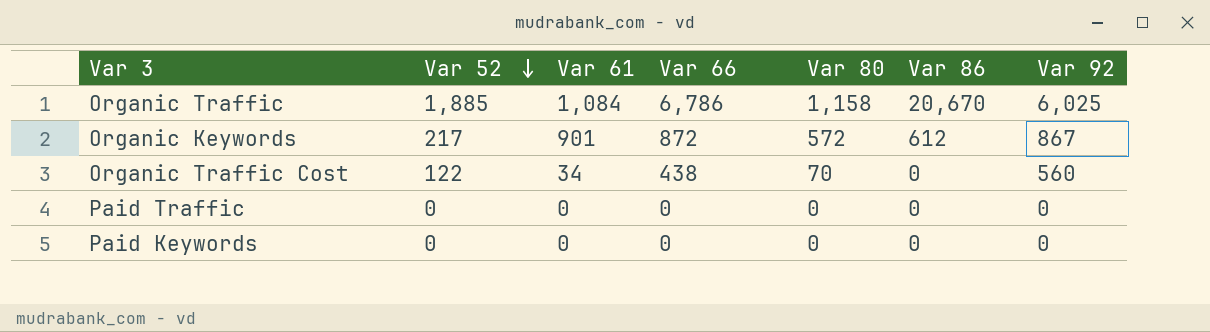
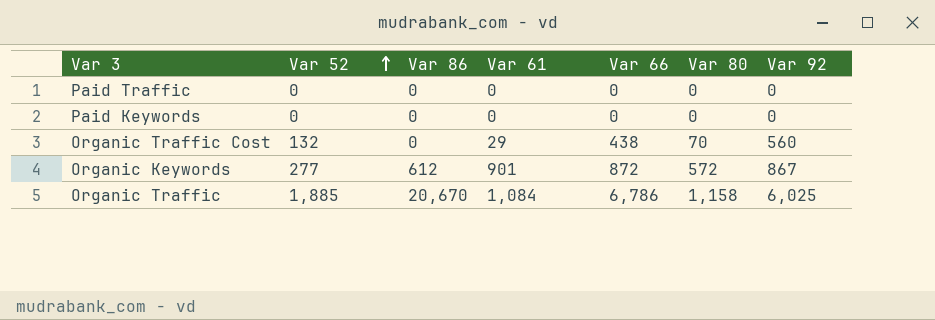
row order: Var 52 descending -> Var 52 ascending
column Var 86 | position: 6 -> 3
Organic Traffic Cost | Var 52: 122 -> 132
Organic Traffic Cost | Var 61: 34 -> 29
Organic Keywords | Var 52: 217 -> 277

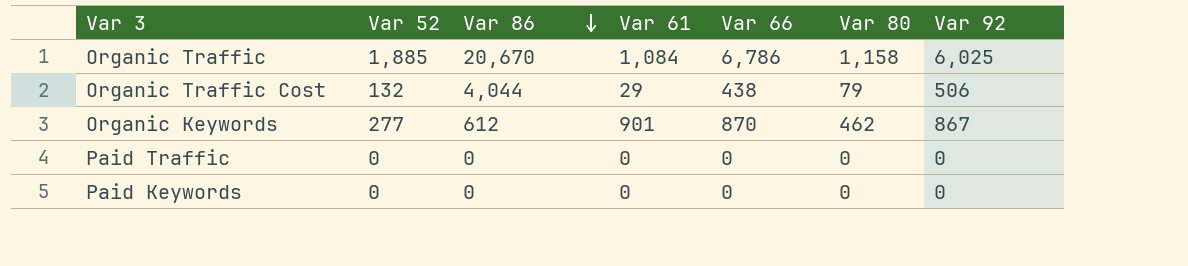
row order: Var 52 ascending -> Var 86 descending
Organic Traffic Cost | Var 86: 0 -> 4,044
Organic Traffic Cost | Var 80: 70 -> 79
Organic Traffic Cost | Var 92: 560 -> 506
Organic Keywords | Var 66: 872 -> 870
Organic Keywords | Var 80: 572 -> 462

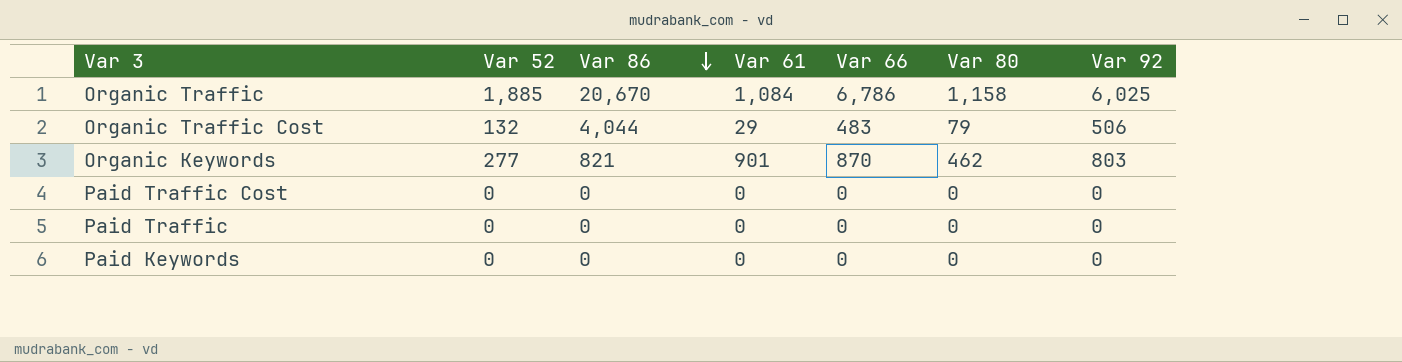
Organic Traffic Cost | Var 66: 438 -> 483
Organic Keywords | Var 86: 612 -> 821
Organic Keywords | Var 92: 867 -> 803
row Paid Traffic Cost: none -> 0 | 0 | 0 | 0 | 0 | 0

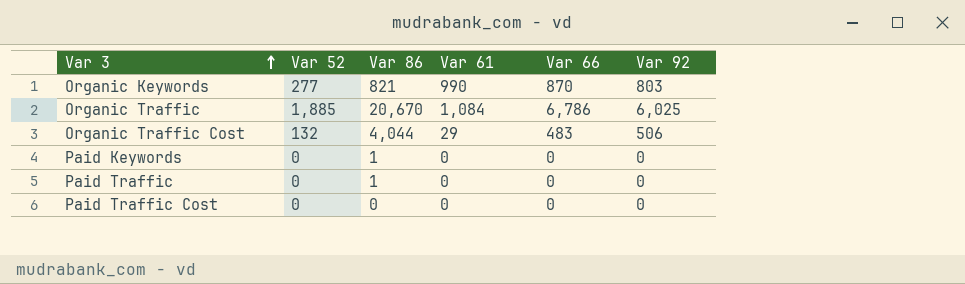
row order: Var 86 descending -> Var 3 ascending
column Var 80 | position: 6 -> none
Organic Keywords | Var 61: 901 -> 990
Paid Keywords | Var 86: 0 -> 1
Paid Traffic | Var 86: 0 -> 1

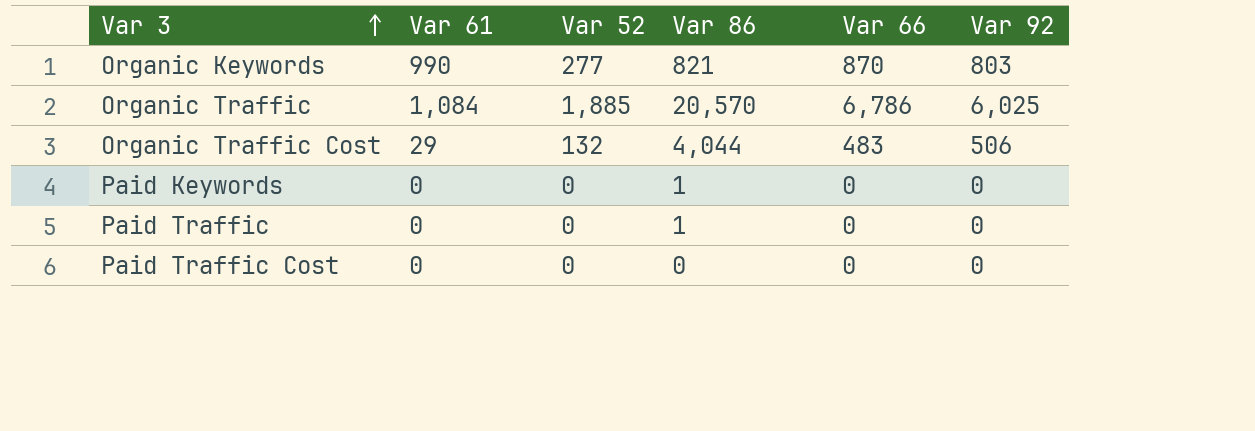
column Var 61 | position: 4 -> 2
Organic Traffic | Var 86: 20,670 -> 20,570

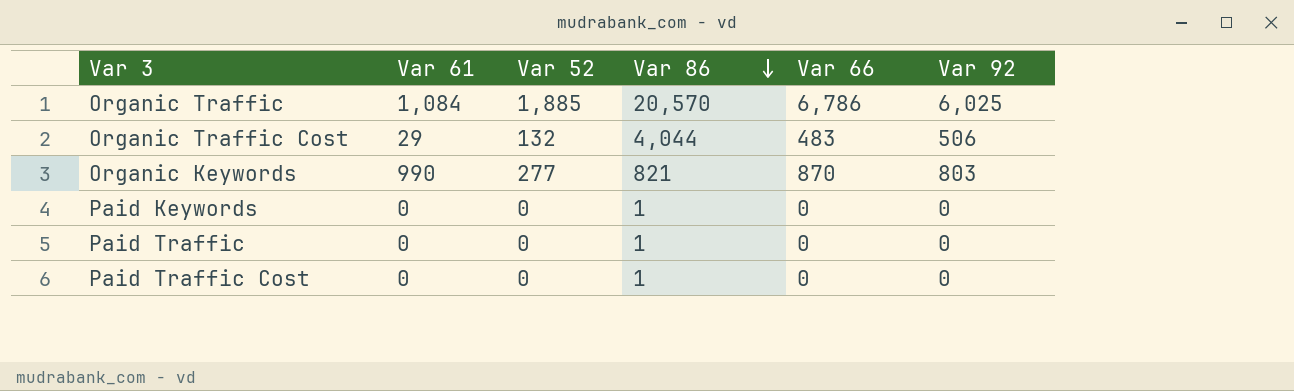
row order: Var 3 ascending -> Var 86 descending
Paid Traffic Cost | Var 86: 0 -> 1

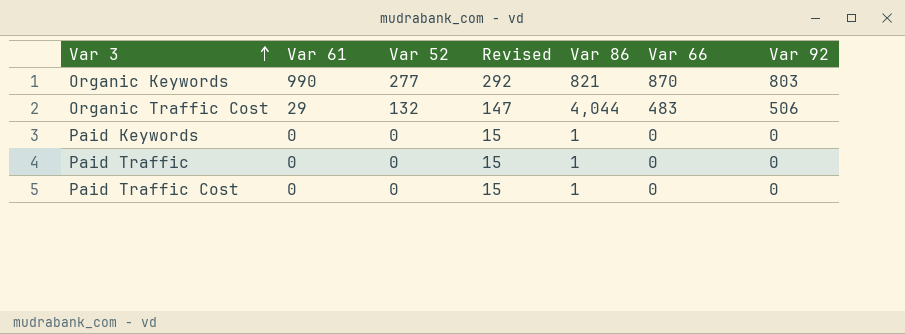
row order: Var 86 descending -> Var 3 ascending
column Revised | formula: none -> [Var 52] + 15
row Organic Traffic: 1,084 | 1,885 | 20,570 | 6,786 | 6,025 -> none

